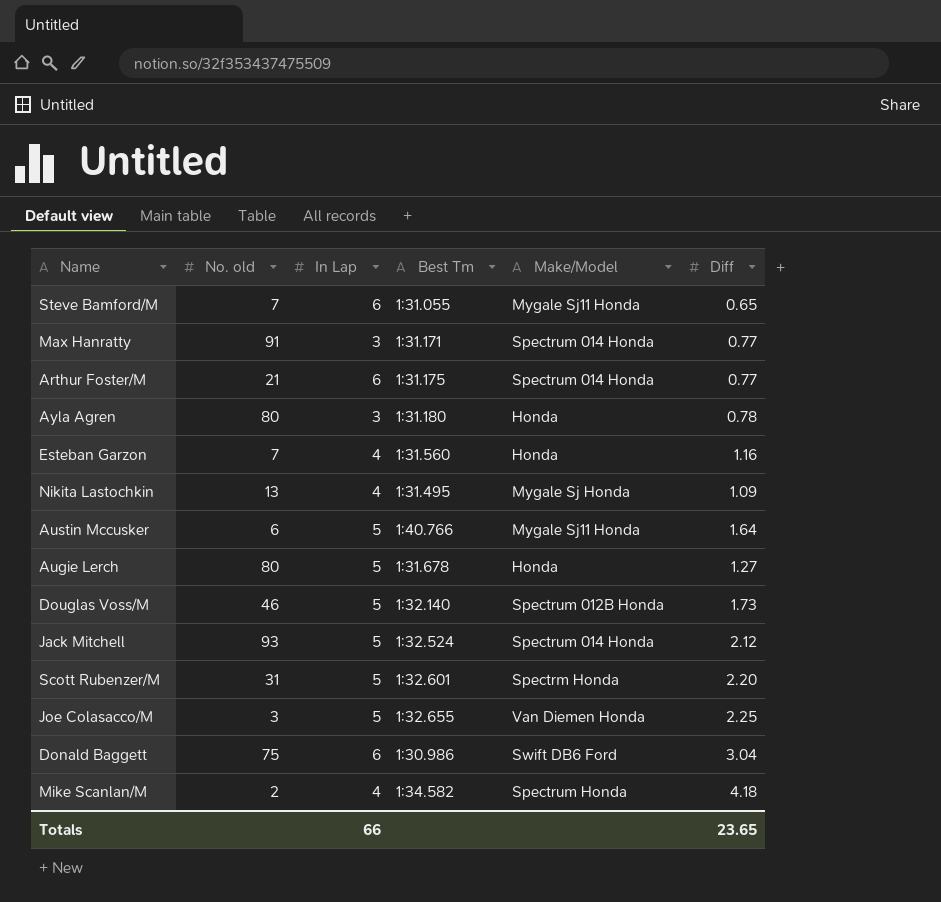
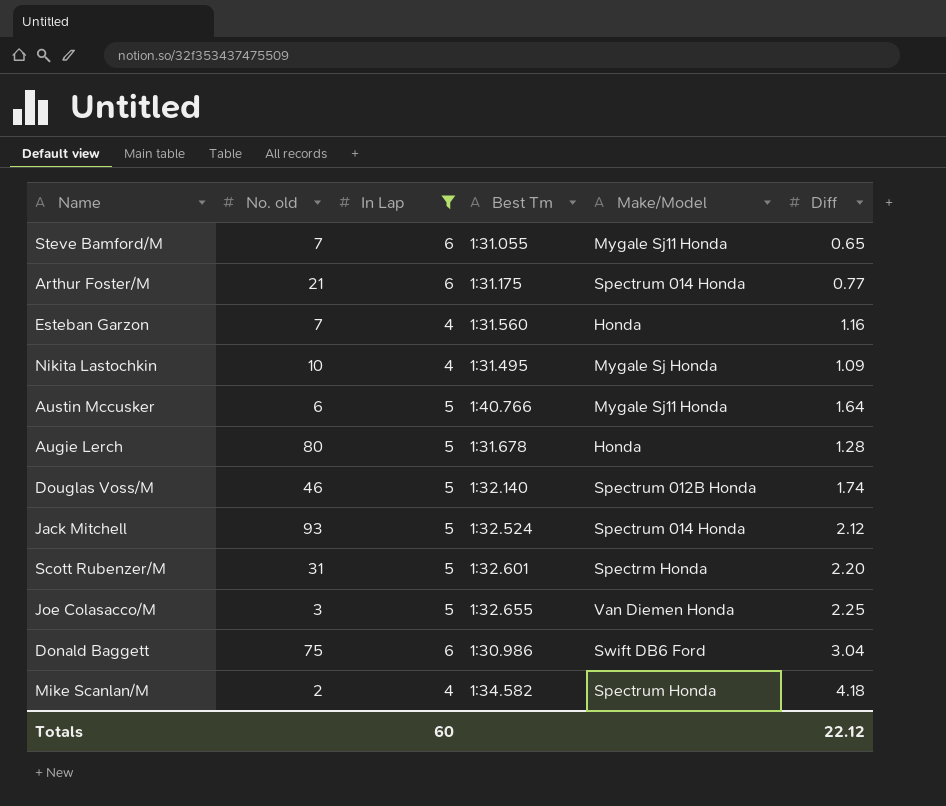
filter: none -> In Lap != 3
Nikita Lastochkin | No. old: 13 -> 10
Augie Lerch | Diff: 1.27 -> 1.28
Douglas Voss/M | Diff: 1.73 -> 1.74
Totals | In Lap: 66 -> 60
Totals | Diff: 23.65 -> 22.12

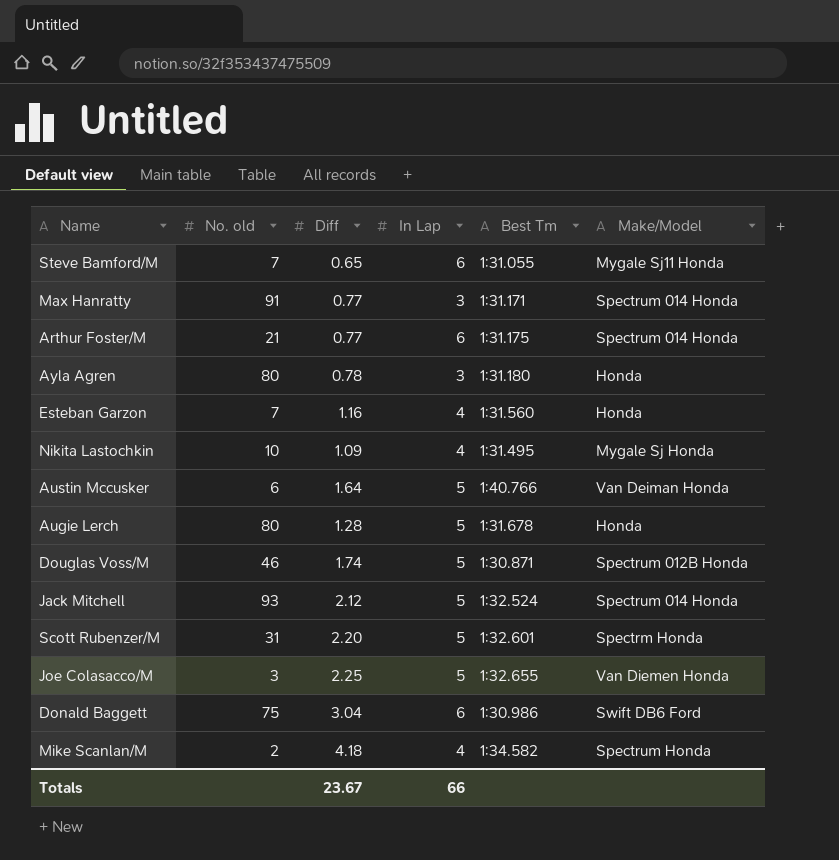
filter: In Lap != 3 -> none
column Diff | position: 6 -> 3
Austin Mccusker | Make/Model: Mygale Sj11 Honda -> Van Deiman Honda
Douglas Voss/M | Best Tm: 1:32.140 -> 1:30.871
Totals | Diff: 22.12 -> 23.67
Totals | In Lap: 60 -> 66

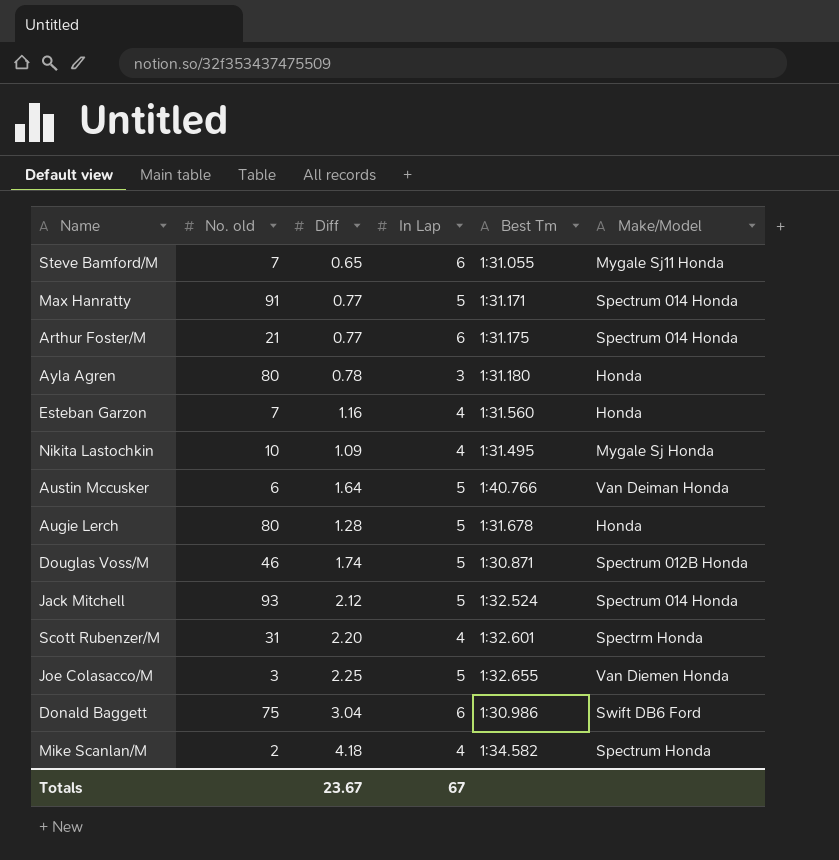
Max Hanratty | In Lap: 3 -> 5
Scott Rubenzer/M | In Lap: 5 -> 4
Totals | In Lap: 66 -> 67

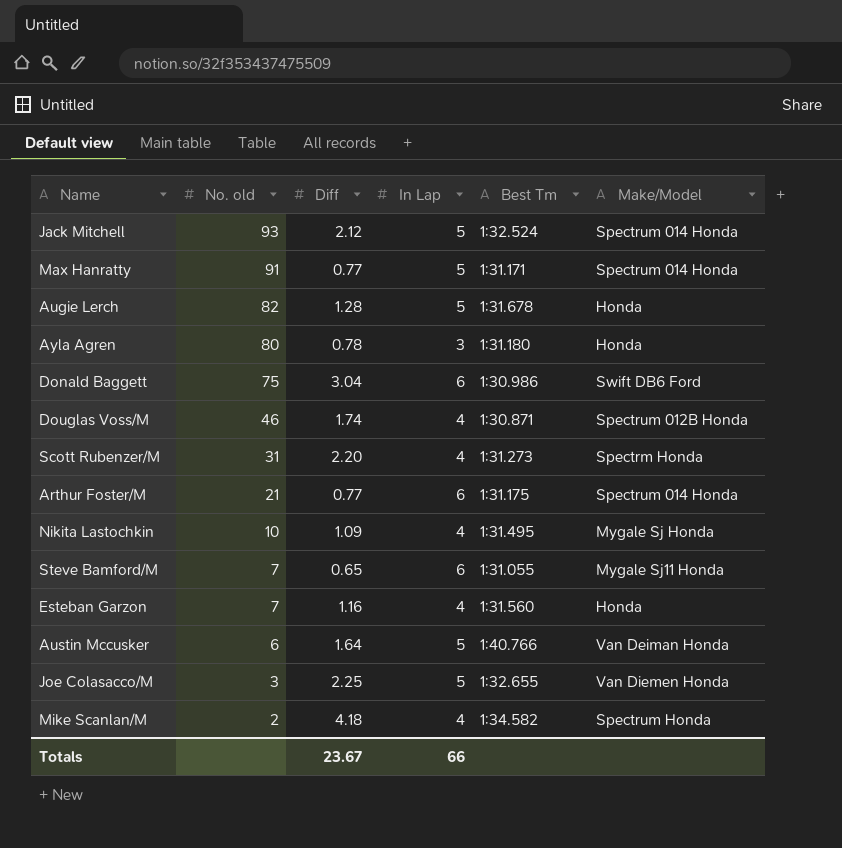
row order: none -> No. old descending
Augie Lerch | No. old: 80 -> 82
Douglas Voss/M | In Lap: 5 -> 4
Scott Rubenzer/M | Best Tm: 1:32.601 -> 1:31.273
Totals | In Lap: 67 -> 66

